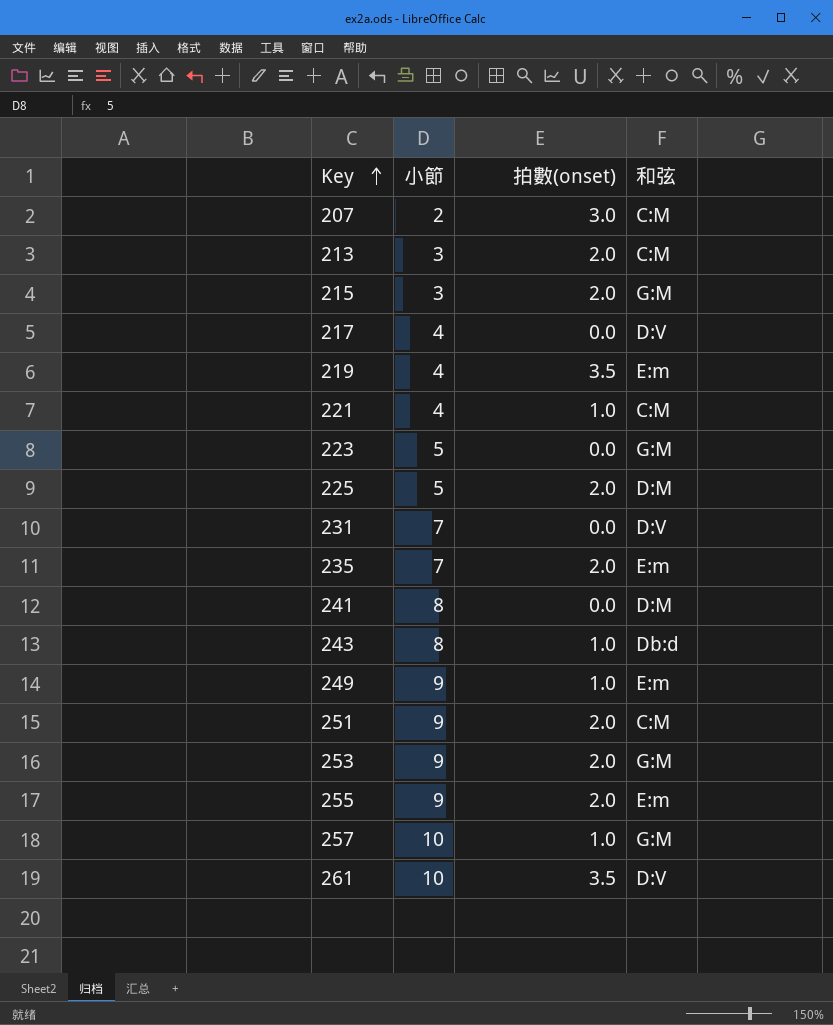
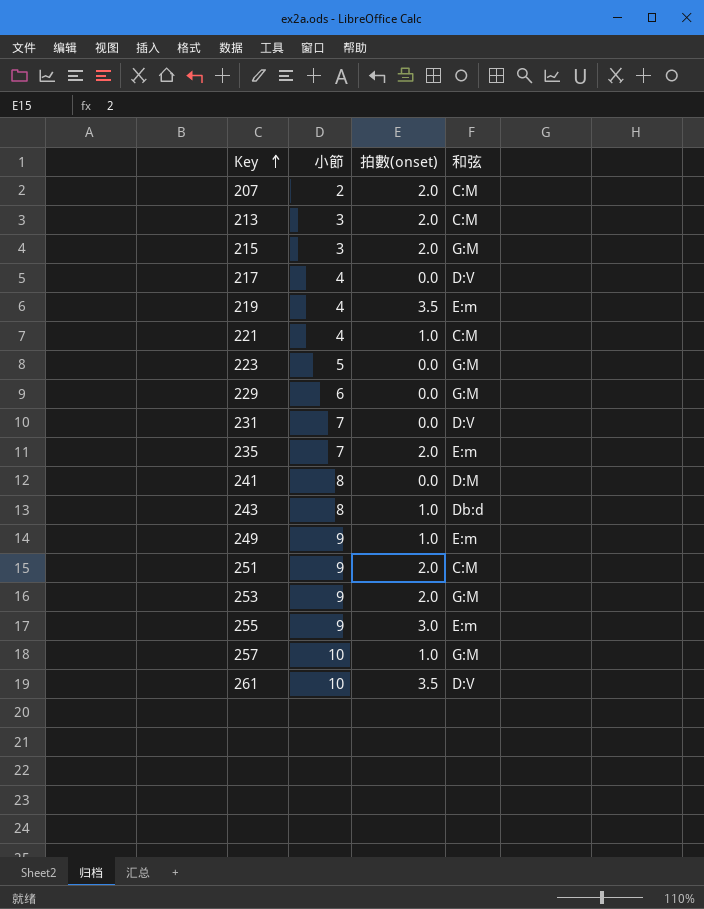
row 225: 5 | 2.0 | D:M -> none
207 | 拍數(onset): 3.0 -> 2.0
row 229: none -> 6 | 0.0 | G:M
255 | 拍數(onset): 2.0 -> 3.0

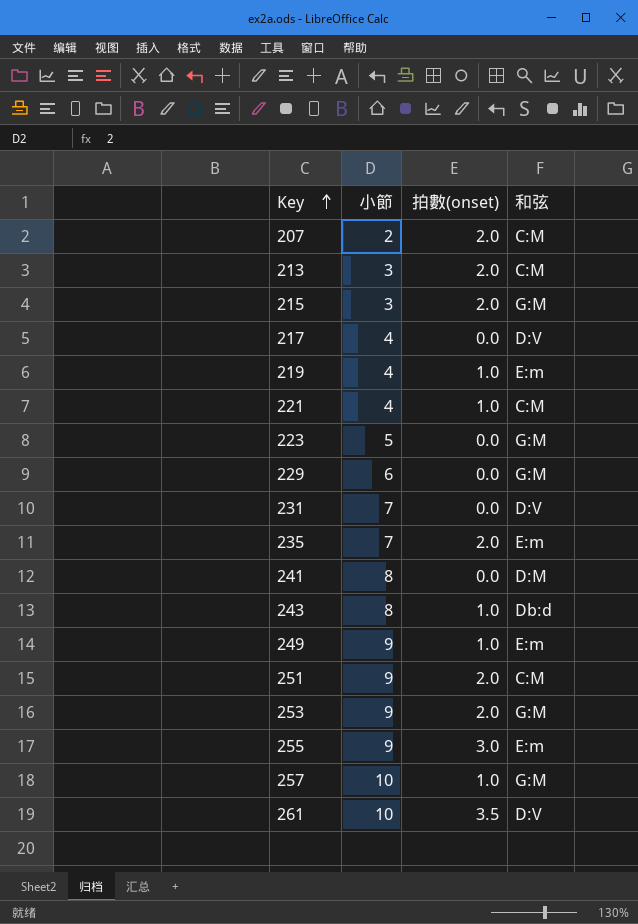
219 | 拍數(onset): 3.5 -> 1.0

